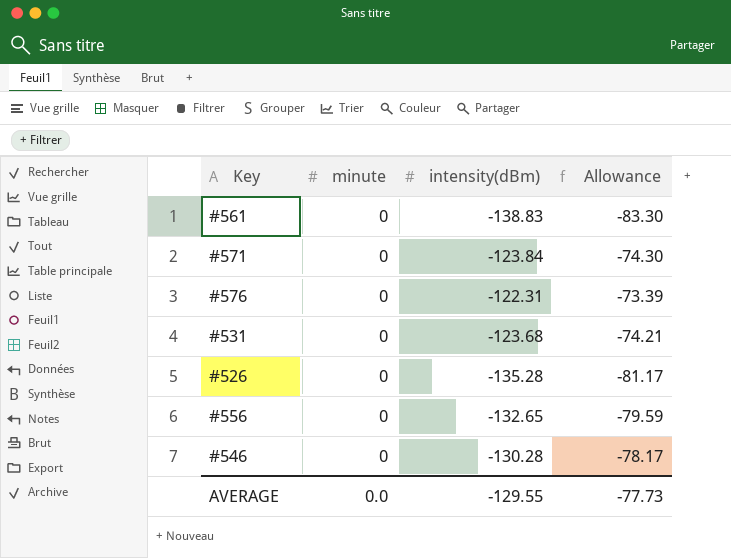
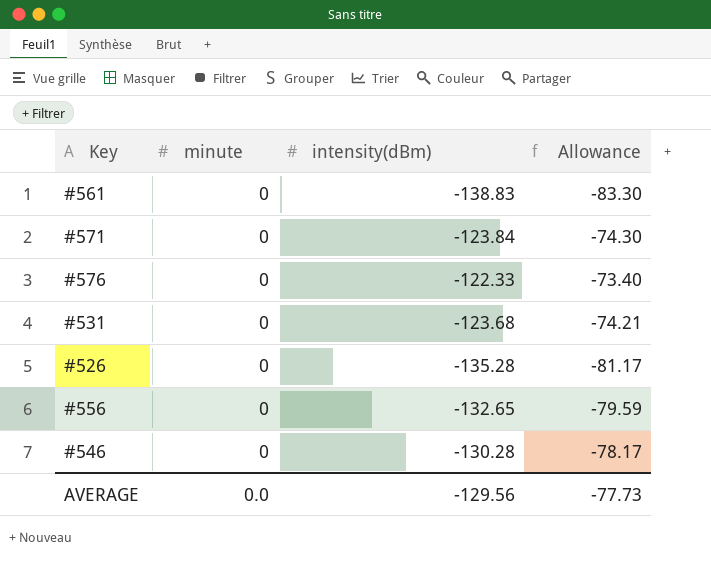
#576 | intensity(dBm): -122.31 -> -122.33
#576 | Allowance: -73.39 -> -73.40
AVERAGE | intensity(dBm): -129.55 -> -129.56

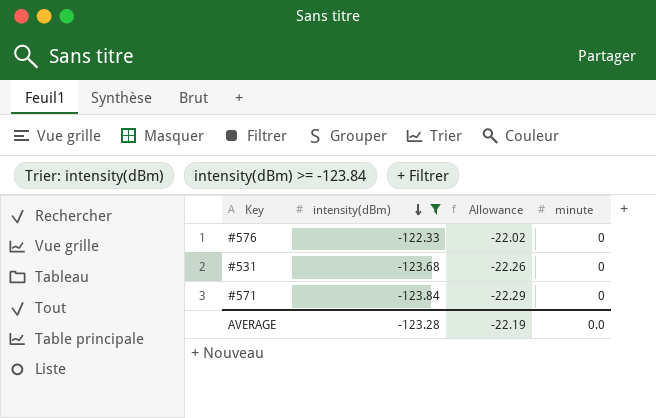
filter: none -> intensity(dBm) >= -123.84
row order: none -> intensity(dBm) descending
column Allowance | formula: [intensity(dBm)] * 0.6 -> [intensity(dBm)] * 0.18
column minute | position: 2 -> 4
AVERAGE | intensity(dBm): -129.56 -> -123.28
AVERAGE | Allowance: -77.73 -> -22.19

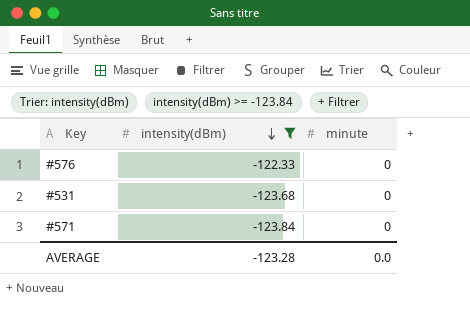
column Allowance | formula: [intensity(dBm)] * 0.18 -> none

